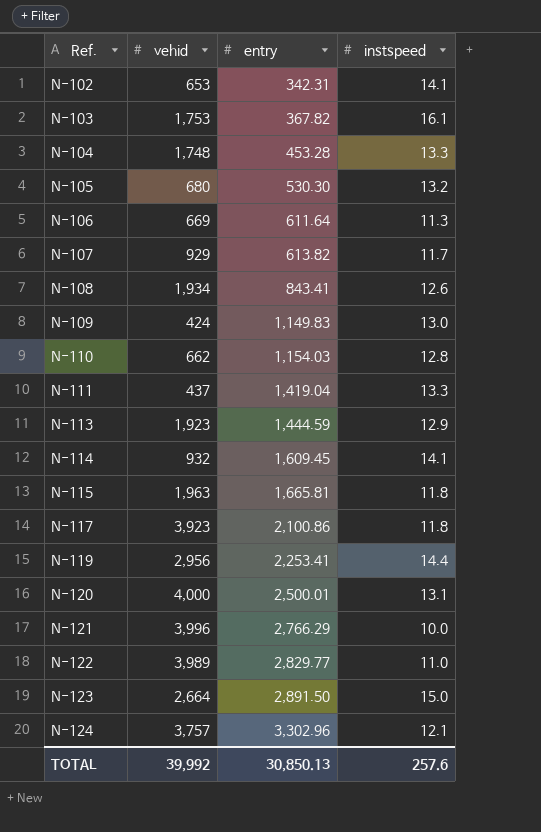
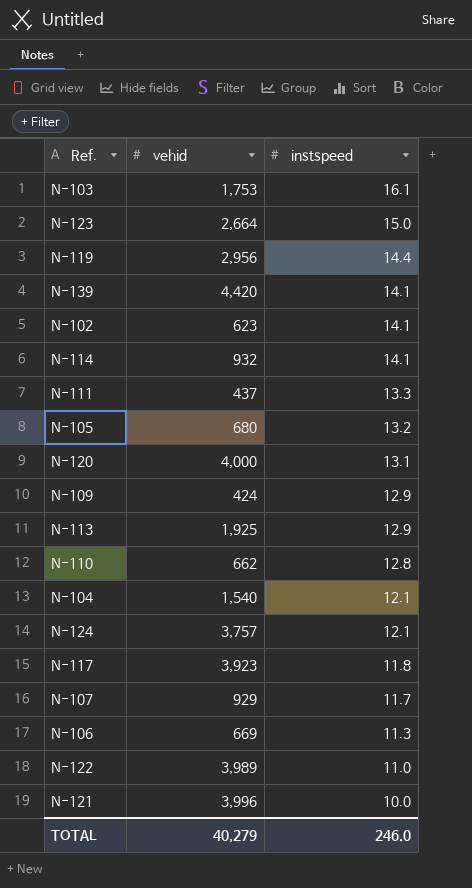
row order: Ref. ascending -> instspeed descending
column entry | position: 3 -> none
row N-108: 1,934 | 843.41 | 12.6 -> none
row N-115: 1,963 | 1,665.81 | 11.8 -> none
row N-139: none -> 4,420 | 14.1
N-102 | vehid: 653 -> 623
N-109 | instspeed: 13.0 -> 12.9
N-113 | vehid: 1,923 -> 1,925
N-104 | vehid: 1,748 -> 1,540
N-104 | instspeed: 13.3 -> 12.1
TOTAL | vehid: 39,992 -> 40,279
TOTAL | instspeed: 257.6 -> 246.0

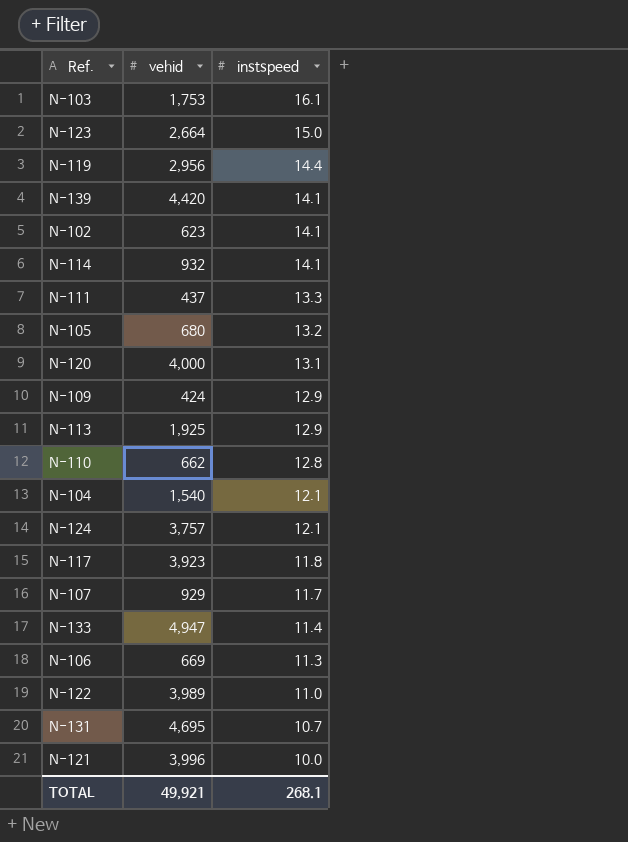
row N-133: none -> 4,947 | 11.4
row N-131: none -> 4,695 | 10.7
TOTAL | vehid: 40,279 -> 49,921
TOTAL | instspeed: 246.0 -> 268.1

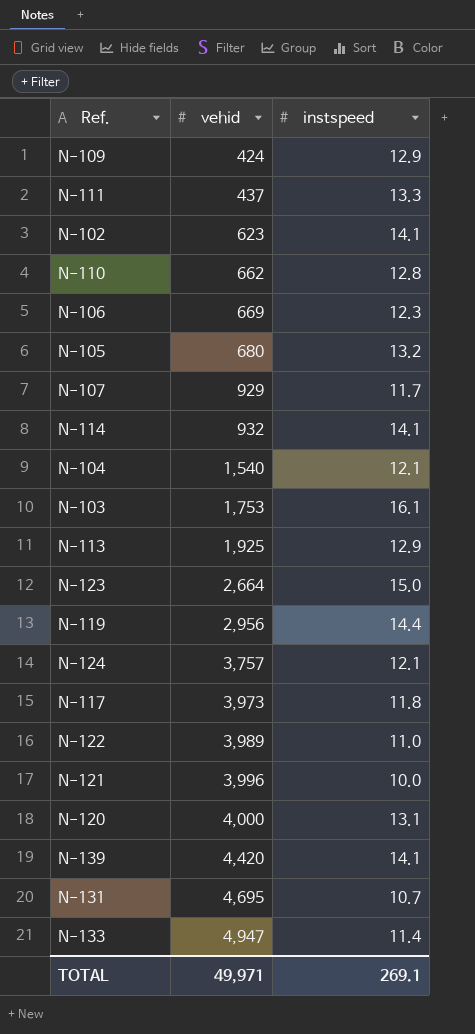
row order: instspeed descending -> vehid ascending
N-106 | instspeed: 11.3 -> 12.3
N-117 | vehid: 3,923 -> 3,973
TOTAL | vehid: 49,921 -> 49,971
TOTAL | instspeed: 268.1 -> 269.1

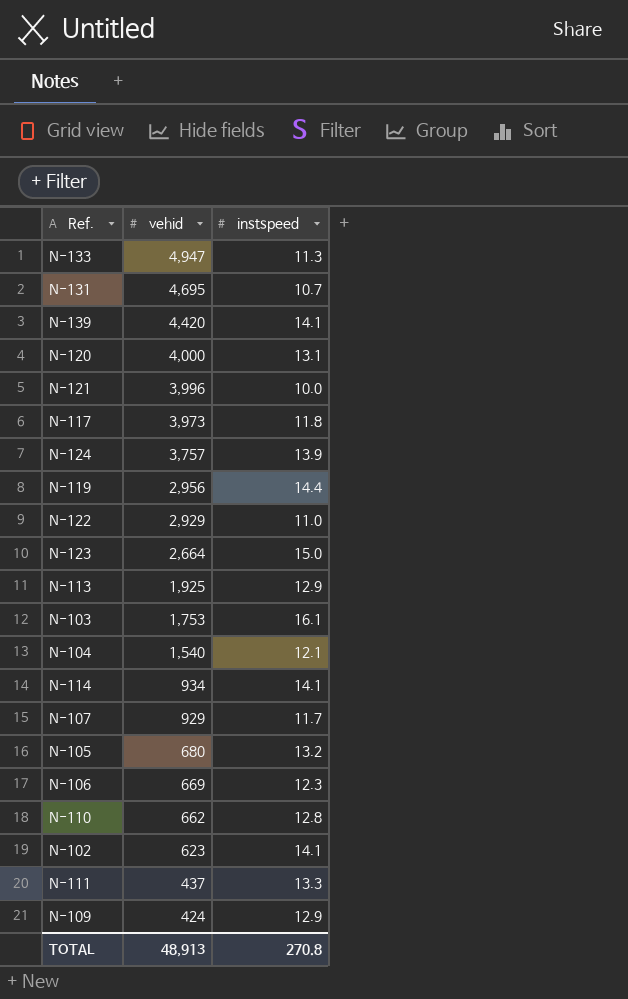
row order: vehid ascending -> vehid descending
N-133 | instspeed: 11.4 -> 11.3
N-124 | instspeed: 12.1 -> 13.9
N-122 | vehid: 3,989 -> 2,929
N-114 | vehid: 932 -> 934
TOTAL | vehid: 49,971 -> 48,913
TOTAL | instspeed: 269.1 -> 270.8

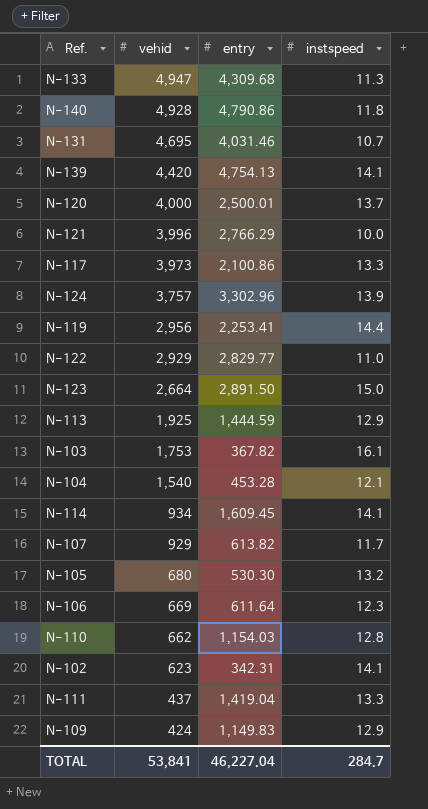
column entry | position: none -> 3
row N-140: none -> 4,928 | 4,790.86 | 11.8
N-120 | instspeed: 13.1 -> 13.7
N-117 | instspeed: 11.8 -> 13.3
TOTAL | vehid: 48,913 -> 53,841
TOTAL | instspeed: 270.8 -> 284.7

